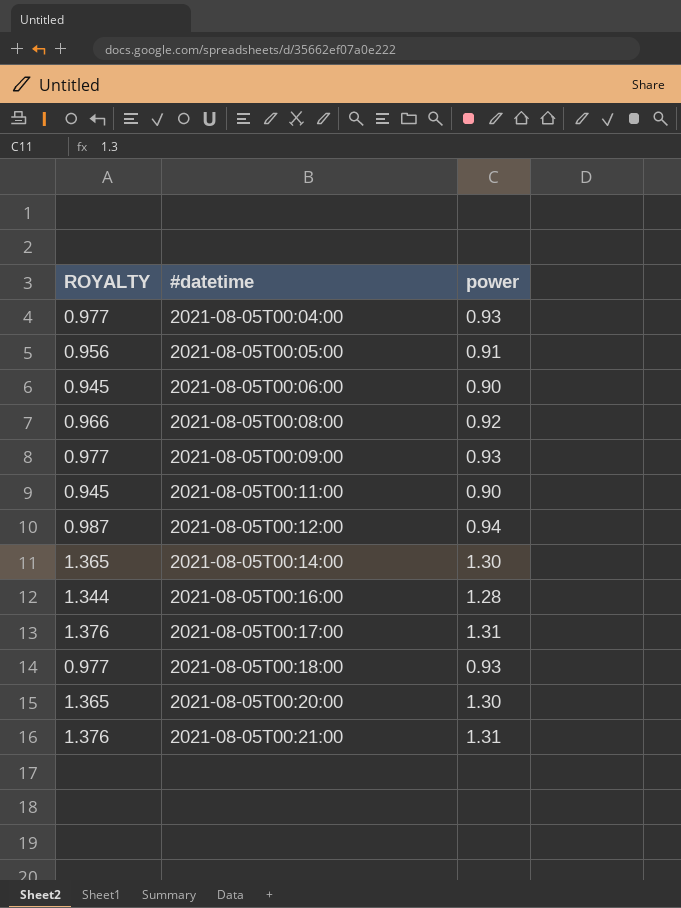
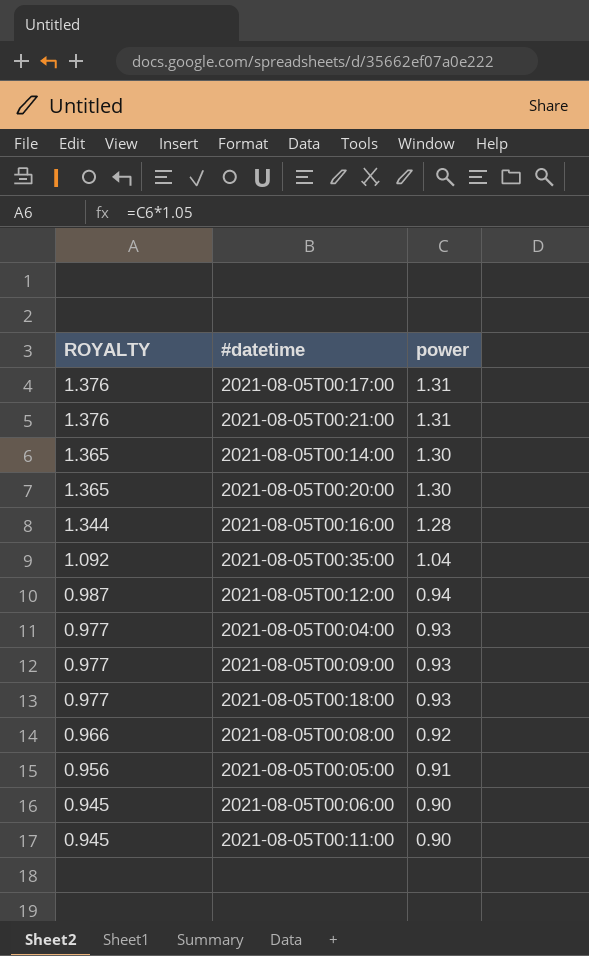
row order: #datetime ascending -> ROYALTY descending
row 2021-08-05T00:35:00: none -> 1.092 | 1.04

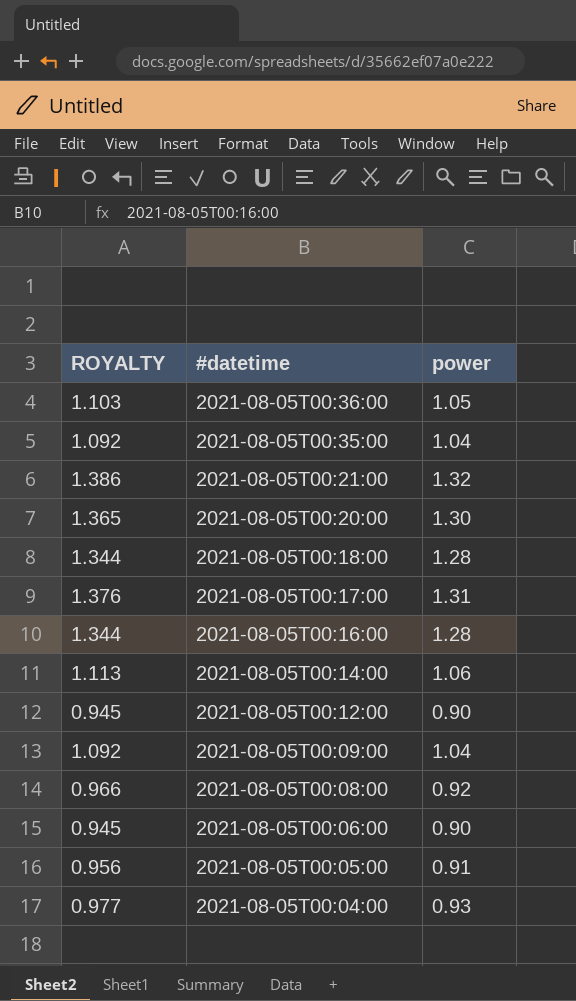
row order: ROYALTY descending -> #datetime descending
row 2021-08-05T00:11:00: 0.945 | 0.90 -> none
row 2021-08-05T00:36:00: none -> 1.103 | 1.05
2021-08-05T00:21:00 | ROYALTY: 1.376 -> 1.386
2021-08-05T00:21:00 | power: 1.31 -> 1.32
2021-08-05T00:18:00 | ROYALTY: 0.977 -> 1.344
2021-08-05T00:18:00 | power: 0.93 -> 1.28
2021-08-05T00:14:00 | ROYALTY: 1.365 -> 1.113
2021-08-05T00:14:00 | power: 1.30 -> 1.06
2021-08-05T00:12:00 | ROYALTY: 0.987 -> 0.945
2021-08-05T00:12:00 | power: 0.94 -> 0.90
2021-08-05T00:09:00 | ROYALTY: 0.977 -> 1.092
2021-08-05T00:09:00 | power: 0.93 -> 1.04

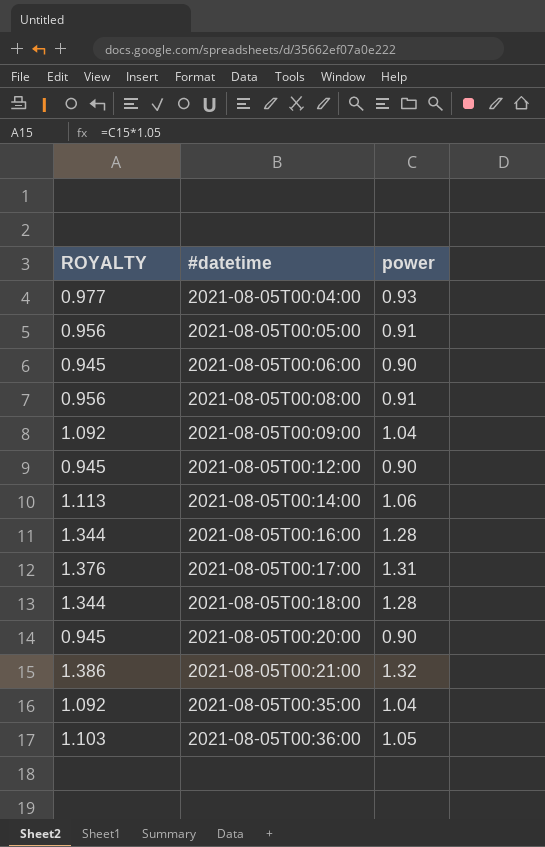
row order: #datetime descending -> #datetime ascending
2021-08-05T00:08:00 | ROYALTY: 0.966 -> 0.956
2021-08-05T00:08:00 | power: 0.92 -> 0.91
2021-08-05T00:20:00 | ROYALTY: 1.365 -> 0.945
2021-08-05T00:20:00 | power: 1.30 -> 0.90

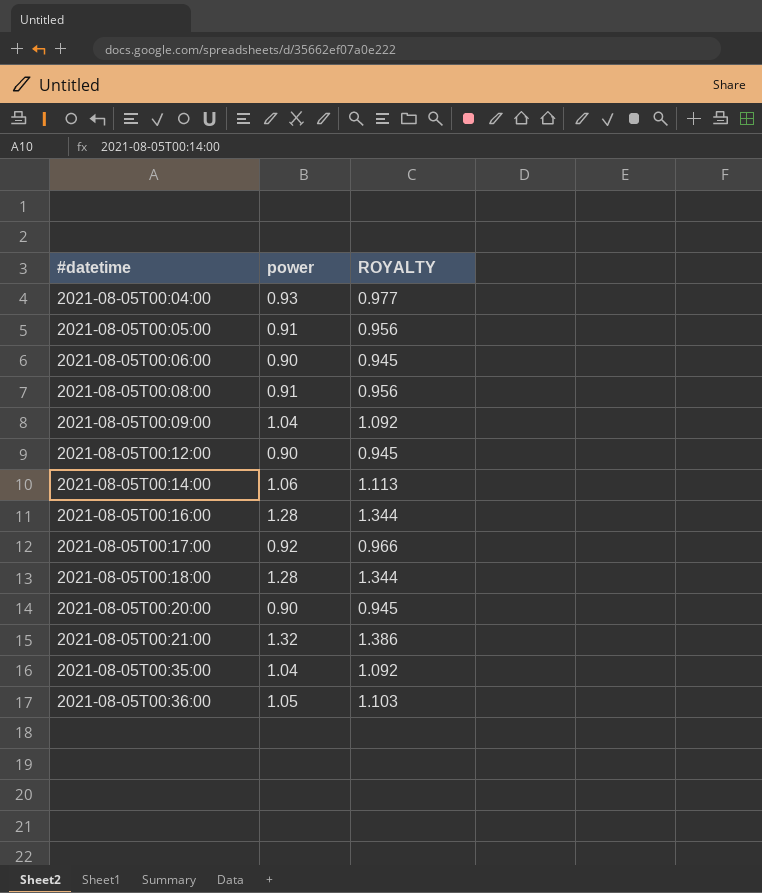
column ROYALTY | position: 1 -> 3
2021-08-05T00:17:00 | power: 1.31 -> 0.92
2021-08-05T00:17:00 | ROYALTY: 1.376 -> 0.966

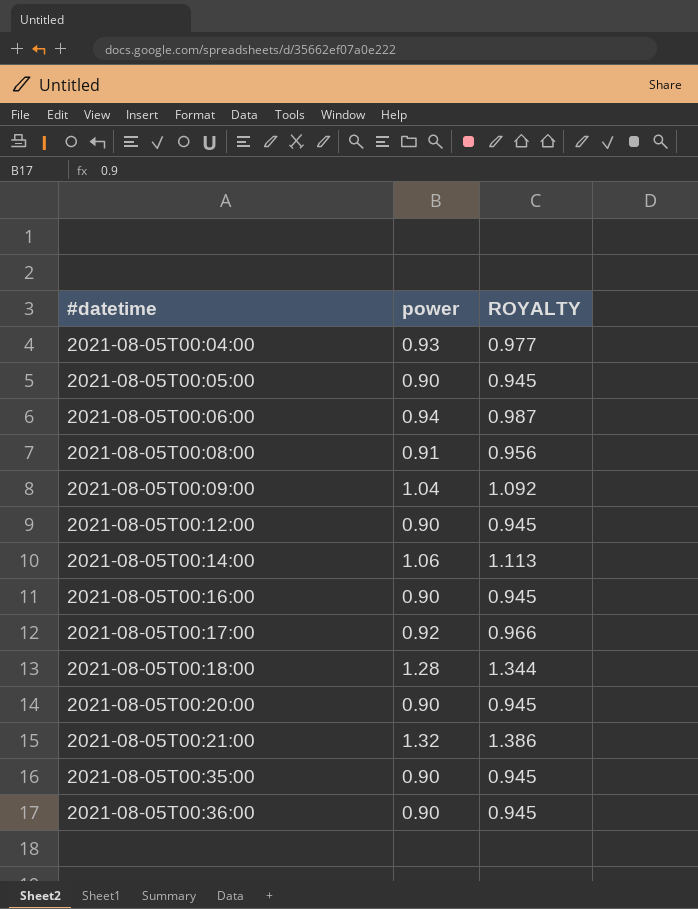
2021-08-05T00:05:00 | power: 0.91 -> 0.90
2021-08-05T00:05:00 | ROYALTY: 0.956 -> 0.945
2021-08-05T00:06:00 | power: 0.90 -> 0.94
2021-08-05T00:06:00 | ROYALTY: 0.945 -> 0.987
2021-08-05T00:16:00 | power: 1.28 -> 0.90
2021-08-05T00:16:00 | ROYALTY: 1.344 -> 0.945
2021-08-05T00:35:00 | power: 1.04 -> 0.90
2021-08-05T00:35:00 | ROYALTY: 1.092 -> 0.945
2021-08-05T00:36:00 | power: 1.05 -> 0.90
2021-08-05T00:36:00 | ROYALTY: 1.103 -> 0.945

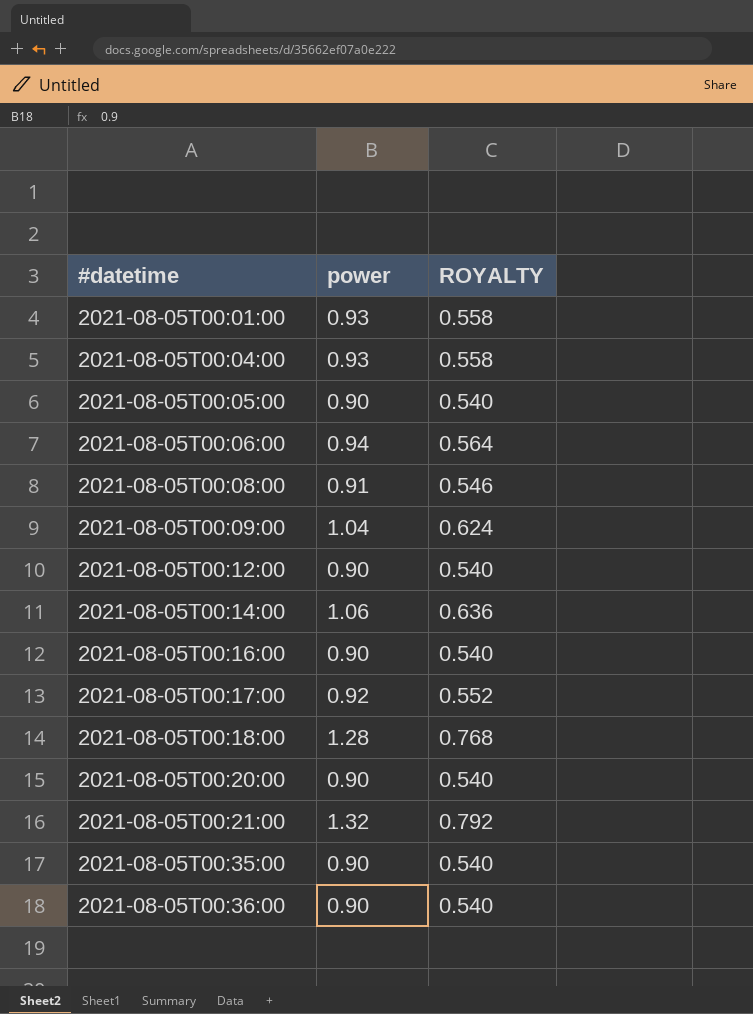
column ROYALTY | formula: [power] * 1.05 -> [power] * 0.6
row 2021-08-05T00:01:00: none -> 0.93 | 0.558

